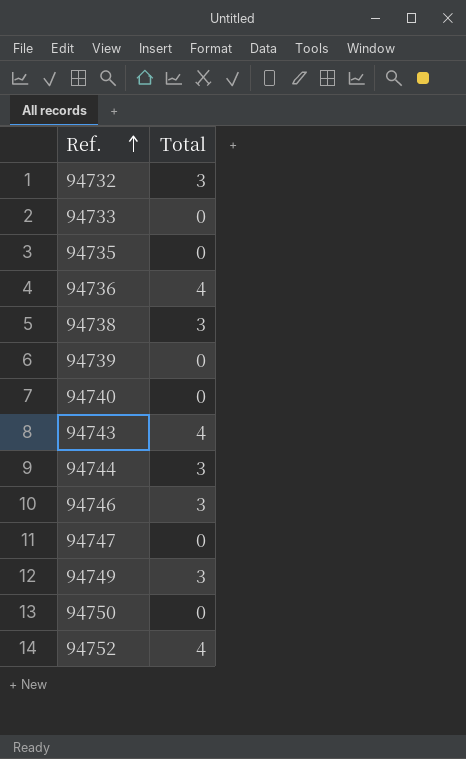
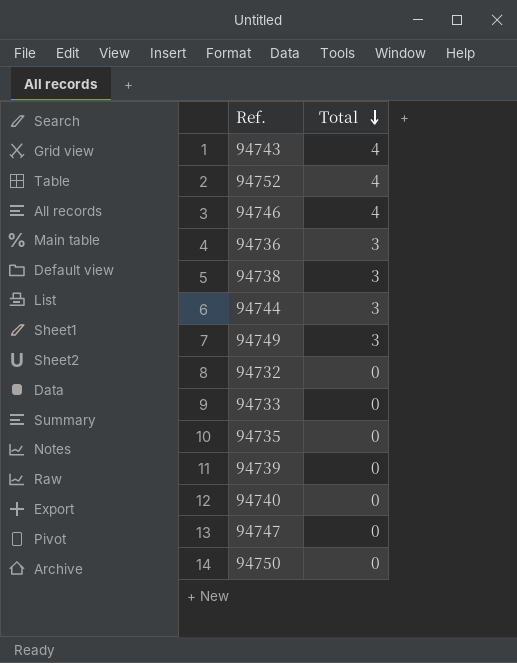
row order: Ref. ascending -> Total descending
94746 | Total: 3 -> 4
94736 | Total: 4 -> 3
94732 | Total: 3 -> 0

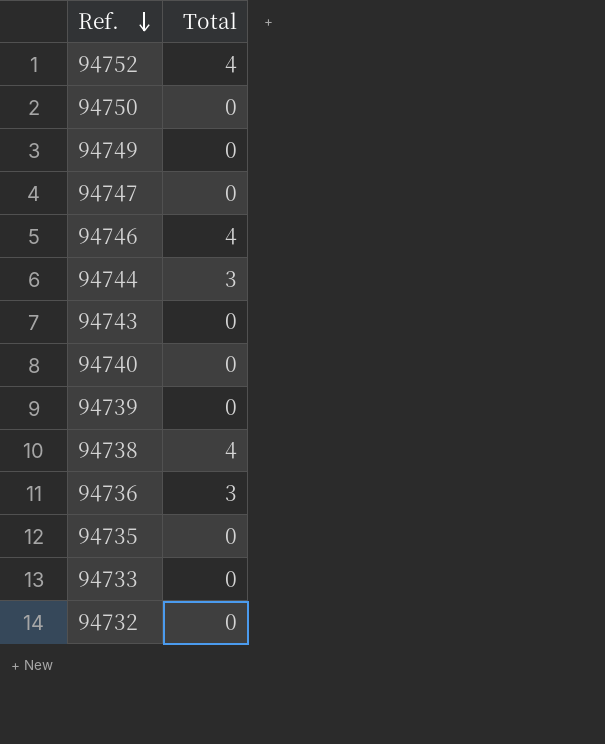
row order: Total descending -> Ref. descending
94749 | Total: 3 -> 0
94743 | Total: 4 -> 0
94738 | Total: 3 -> 4

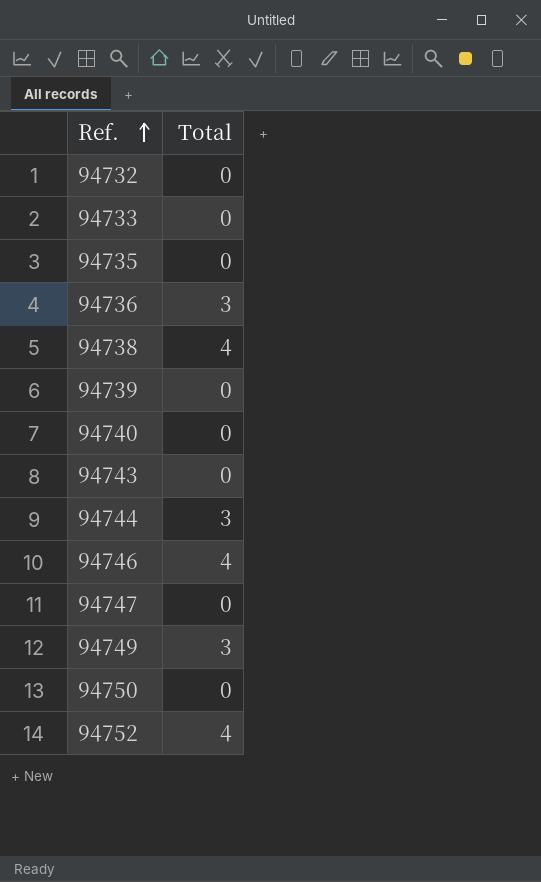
row order: Ref. descending -> Ref. ascending
94749 | Total: 0 -> 3

